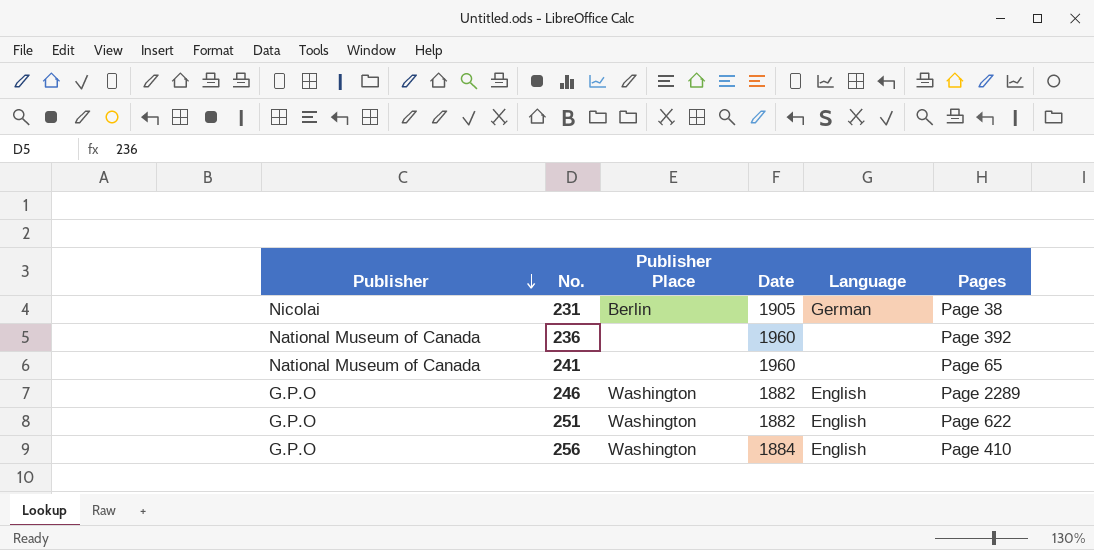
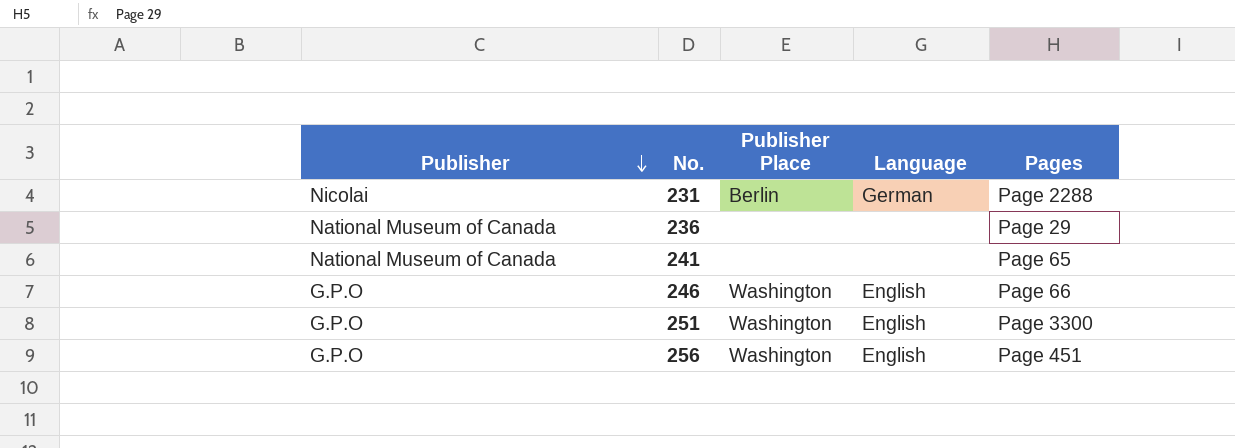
column Date | position: 4 -> none
231 | Pages: Page 38 -> Page 2288
236 | Pages: Page 392 -> Page 29
246 | Pages: Page 2289 -> Page 66
251 | Pages: Page 622 -> Page 3300
256 | Pages: Page 410 -> Page 451

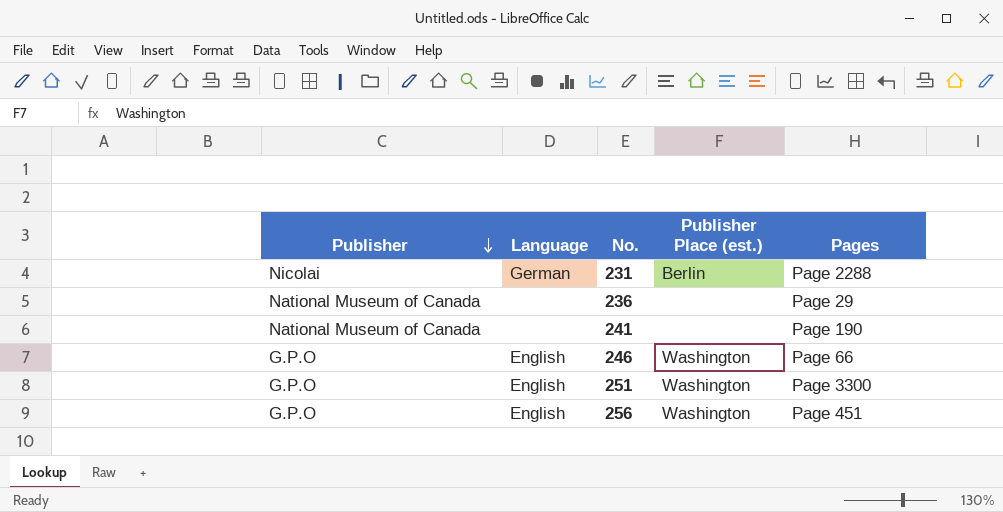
column Language | position: 4 -> 2
column name: Publisher Place -> Publisher Place (est.)
241 | Pages: Page 65 -> Page 190

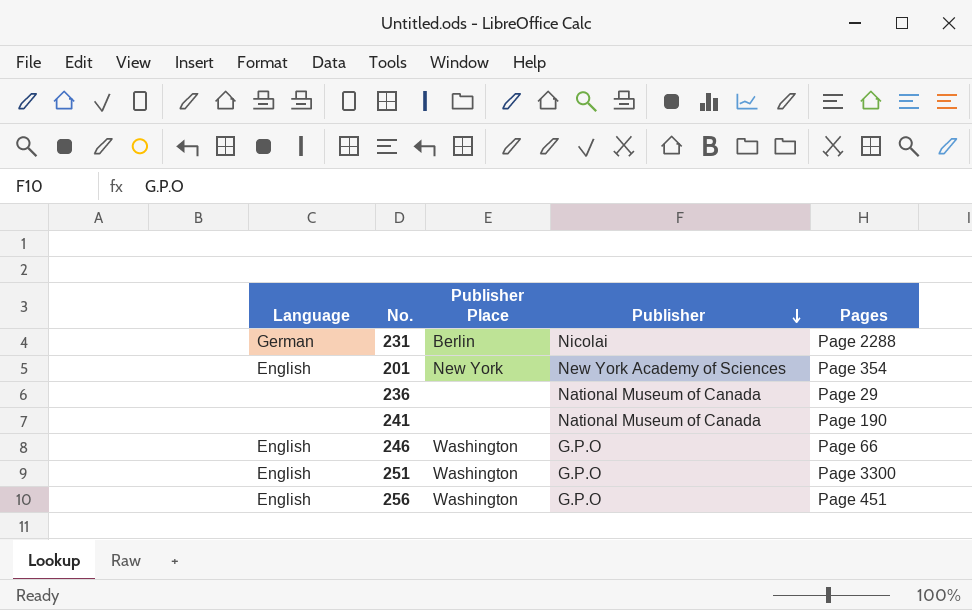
column name: Publisher Place (est.) -> Publisher Place
column Publisher | position: 1 -> 4
row 201: none -> English | New York | New York Academy of Sciences | Page 354

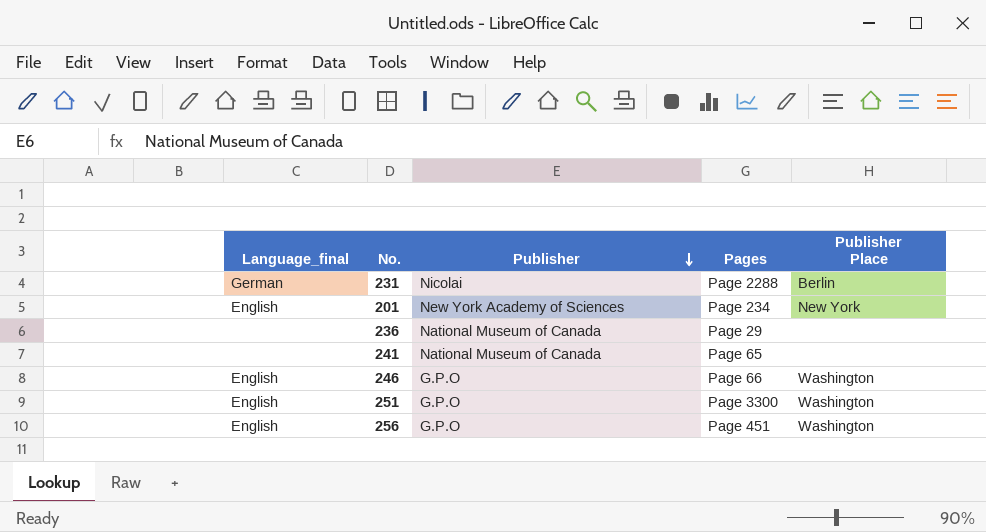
column name: Language -> Language_final
column Publisher Place | position: 3 -> 5
201 | Pages: Page 354 -> Page 234
241 | Pages: Page 190 -> Page 65

